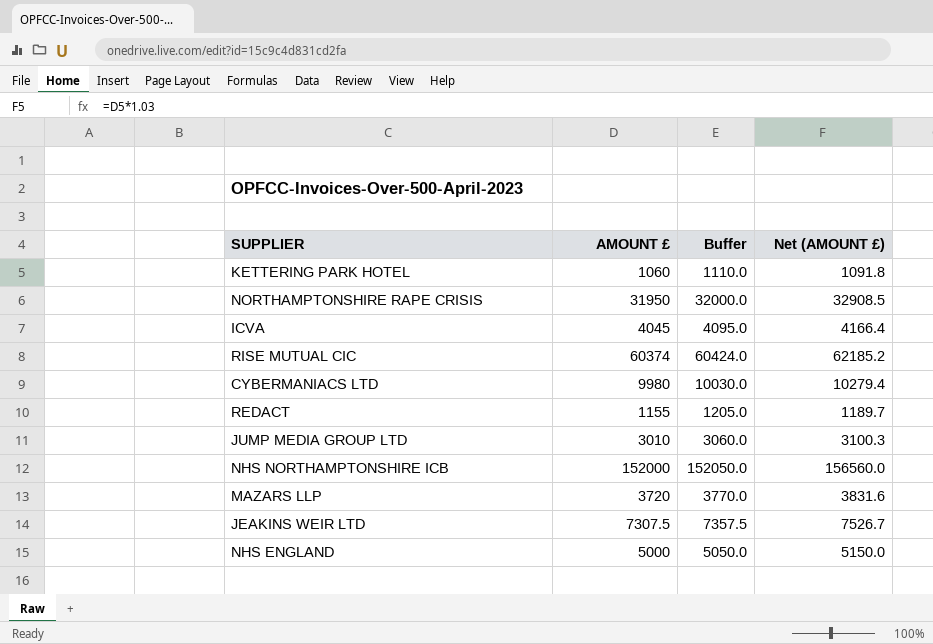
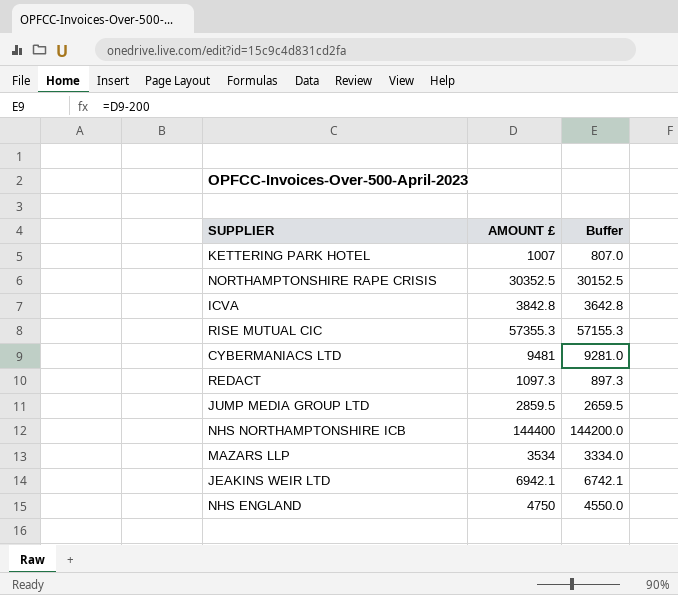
column Net (AMOUNT £) | formula: [AMOUNT £] * 1.03 -> none
column Buffer | formula: [AMOUNT £] + 50 -> [AMOUNT £] - 200
KETTERING PARK HOTEL | AMOUNT £: 1060 -> 1007
NORTHAMPTONSHIRE RAPE CRISIS | AMOUNT £: 31950 -> 30352.5
ICVA | AMOUNT £: 4045 -> 3842.8
RISE MUTUAL CIC | AMOUNT £: 60374 -> 57355.3
CYBERMANIACS LTD | AMOUNT £: 9980 -> 9481
REDACT | AMOUNT £: 1155 -> 1097.3
JUMP MEDIA GROUP LTD | AMOUNT £: 3010 -> 2859.5
NHS NORTHAMPTONSHIRE ICB | AMOUNT £: 152000 -> 144400
MAZARS LLP | AMOUNT £: 3720 -> 3534
JEAKINS WEIR LTD | AMOUNT £: 7307.5 -> 6942.1
NHS ENGLAND | AMOUNT £: 5000 -> 4750

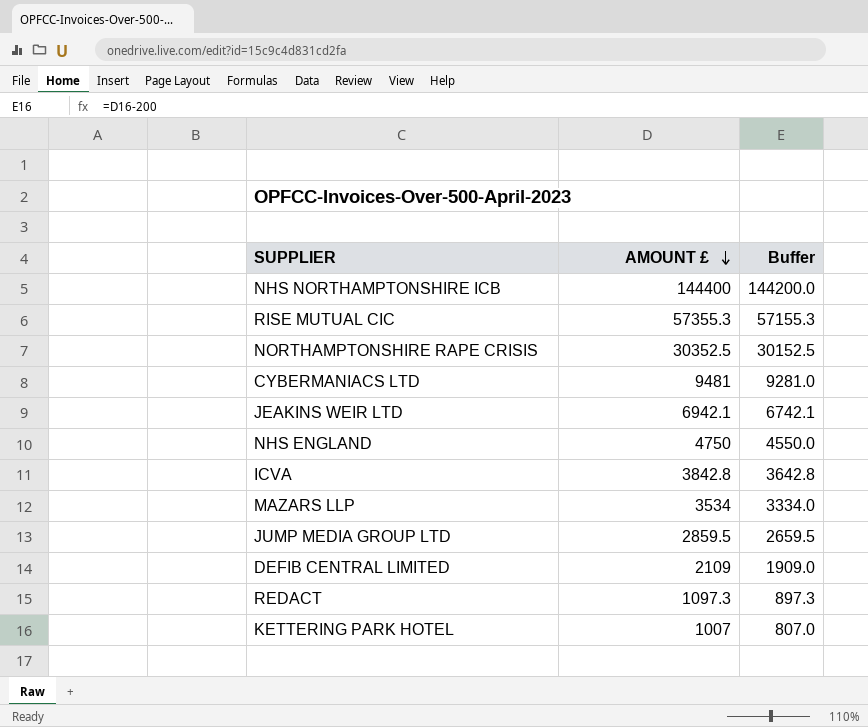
row order: none -> AMOUNT £ descending
row DEFIB CENTRAL LIMITED: none -> 2109 | 1909.0

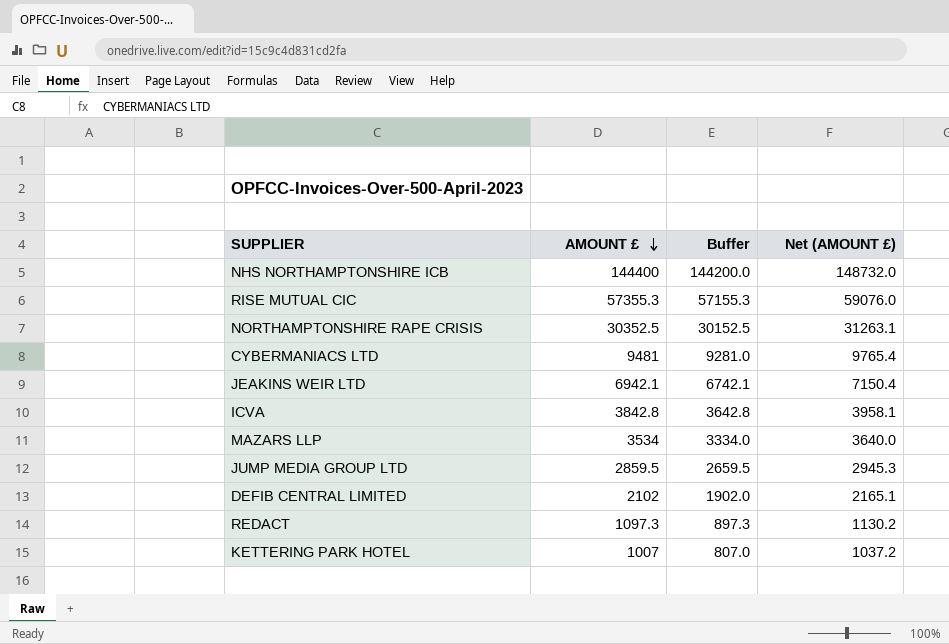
column Net (AMOUNT £) | formula: none -> [AMOUNT £] * 1.03
row NHS ENGLAND: 4750 | 4550.0 -> none
DEFIB CENTRAL LIMITED | AMOUNT £: 2109 -> 2102
DEFIB CENTRAL LIMITED | Buffer: 1909.0 -> 1902.0

